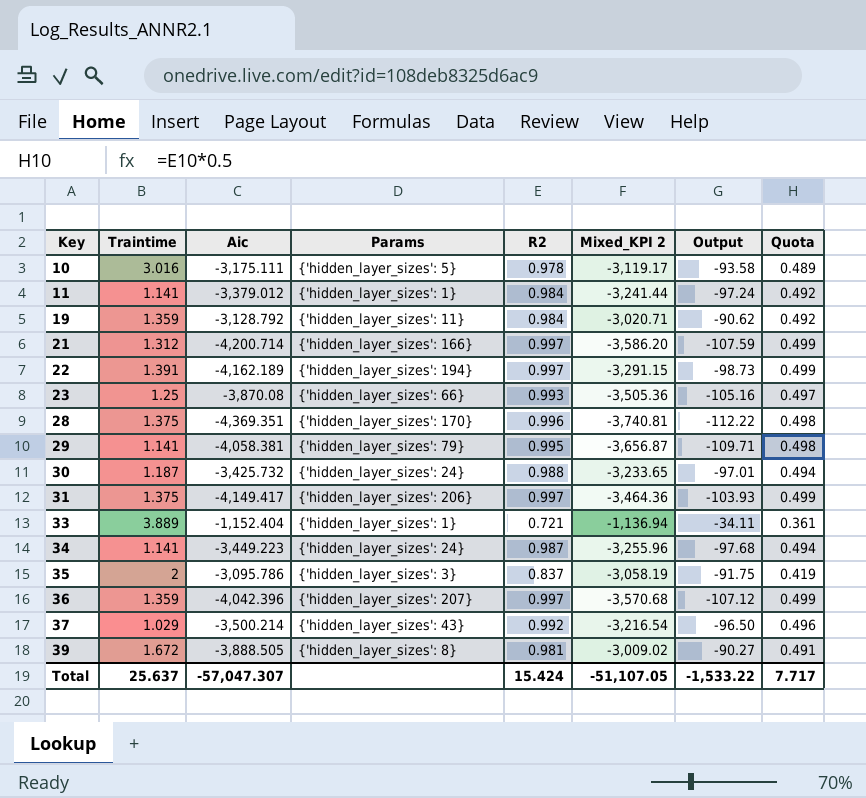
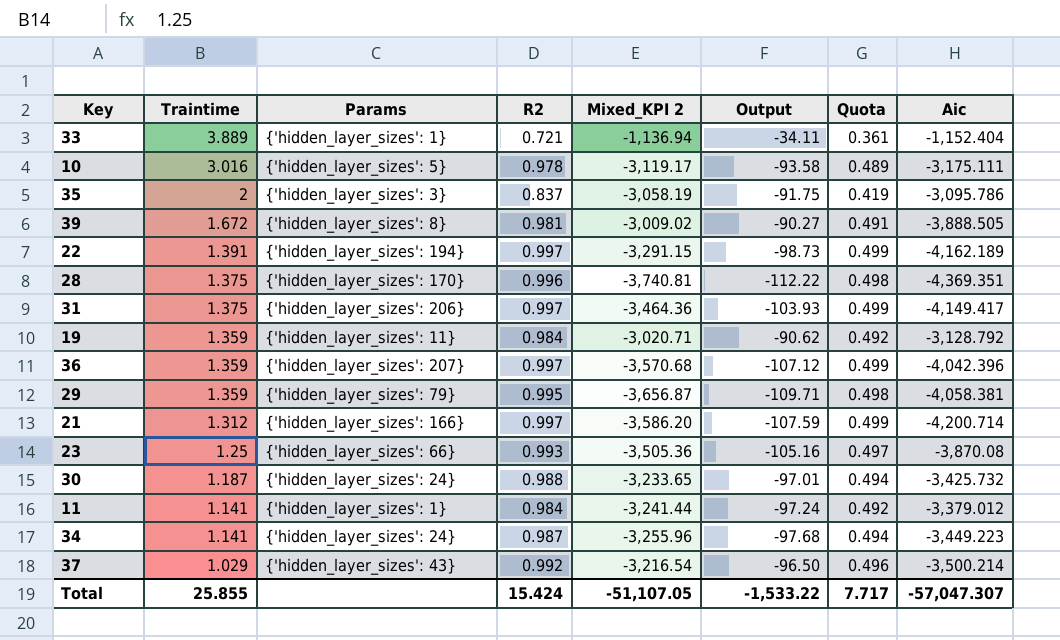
row order: Key ascending -> Traintime descending
column Aic | position: 3 -> 8
29 | Traintime: 1.141 -> 1.359
Total | Traintime: 25.637 -> 25.855

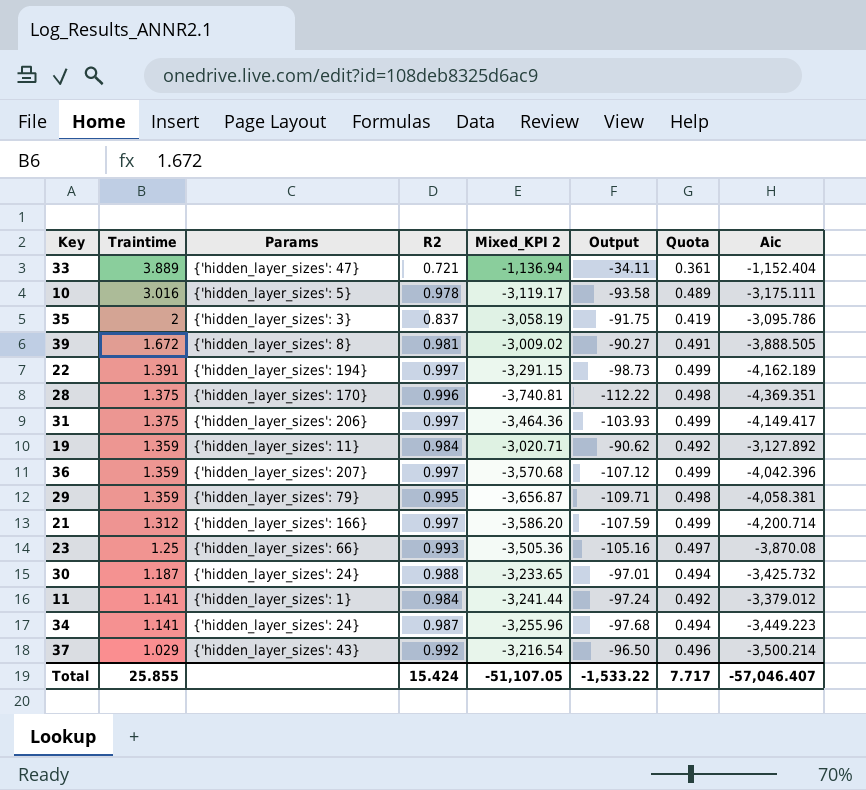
33 | Params: {'hidden_layer_sizes': 1} -> {'hidden_layer_sizes': 47}
19 | Aic: -3,128.792 -> -3,127.892
Total | Aic: -57,047.307 -> -57,046.407

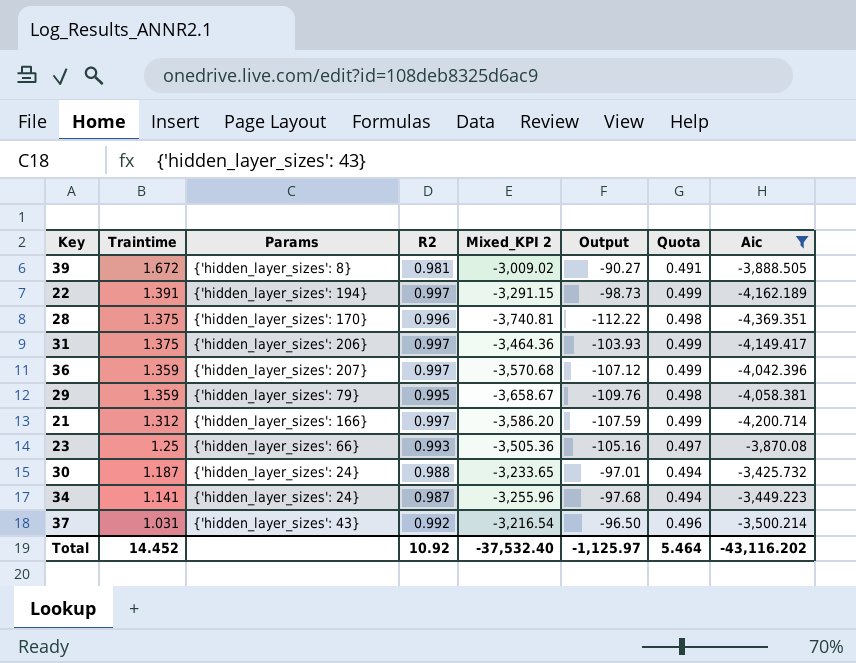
filter: none -> Aic <= -3,425.732
29 | Mixed_KPI 2: -3,656.87 -> -3,658.67
29 | Output: -109.71 -> -109.76
37 | Traintime: 1.029 -> 1.031
Total | Traintime: 25.855 -> 14.452
Total | R2: 15.424 -> 10.92
Total | Mixed_KPI 2: -51,107.05 -> -37,532.40
Total | Output: -1,533.22 -> -1,125.97
Total | Quota: 7.717 -> 5.464
Total | Aic: -57,046.407 -> -43,116.202

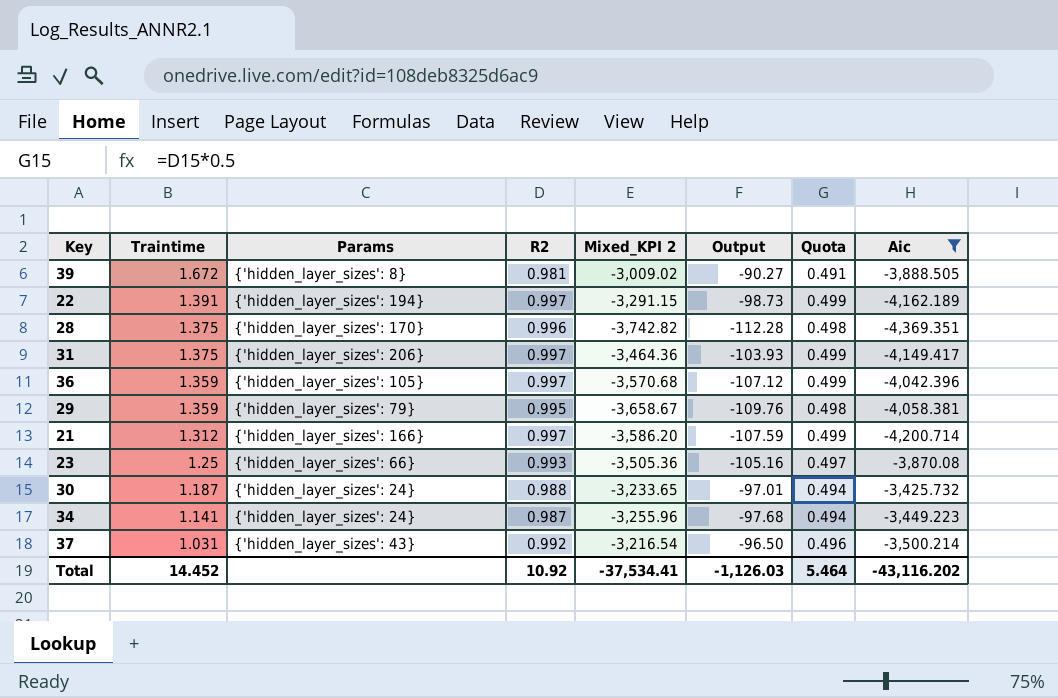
28 | Mixed_KPI 2: -3,740.81 -> -3,742.82
28 | Output: -112.22 -> -112.28
36 | Params: {'hidden_layer_sizes': 207} -> {'hidden_layer_sizes': 105}
Total | Mixed_KPI 2: -37,532.40 -> -37,534.41
Total | Output: -1,125.97 -> -1,126.03

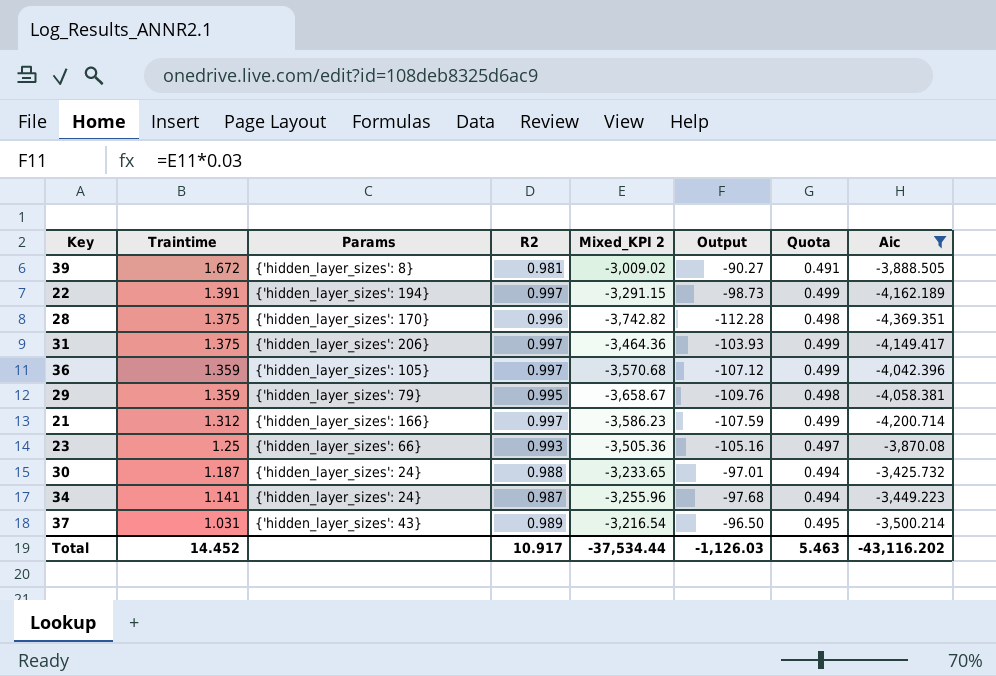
21 | Mixed_KPI 2: -3,586.20 -> -3,586.23
37 | R2: 0.992 -> 0.989
37 | Quota: 0.496 -> 0.495
Total | R2: 10.92 -> 10.917
Total | Mixed_KPI 2: -37,534.41 -> -37,534.44
Total | Quota: 5.464 -> 5.463

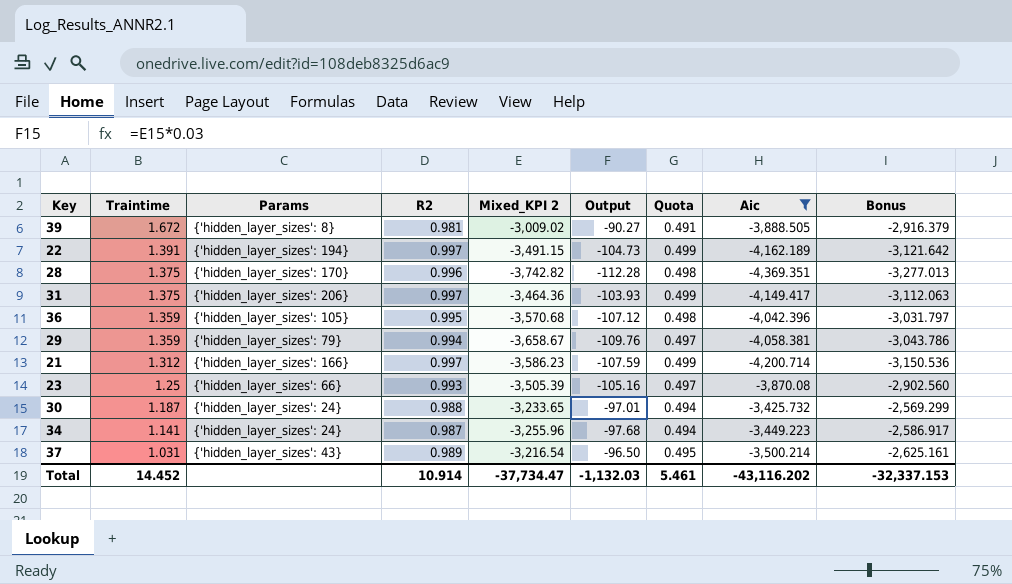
column Bonus | formula: none -> [Aic] * 0.75
22 | Mixed_KPI 2: -3,291.15 -> -3,491.15
22 | Output: -98.73 -> -104.73
36 | R2: 0.997 -> 0.995
36 | Quota: 0.499 -> 0.498
29 | R2: 0.995 -> 0.994
29 | Quota: 0.498 -> 0.497
23 | Mixed_KPI 2: -3,505.36 -> -3,505.39
Total | R2: 10.917 -> 10.914
Total | Mixed_KPI 2: -37,534.44 -> -37,734.47
Total | Output: -1,126.03 -> -1,132.03
Total | Quota: 5.463 -> 5.461

